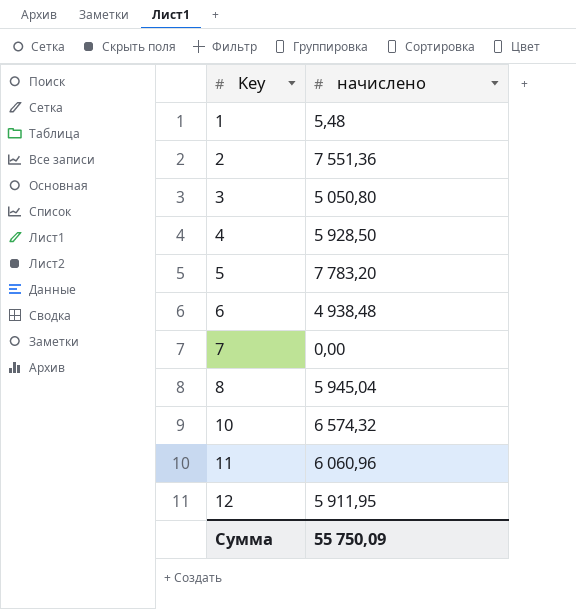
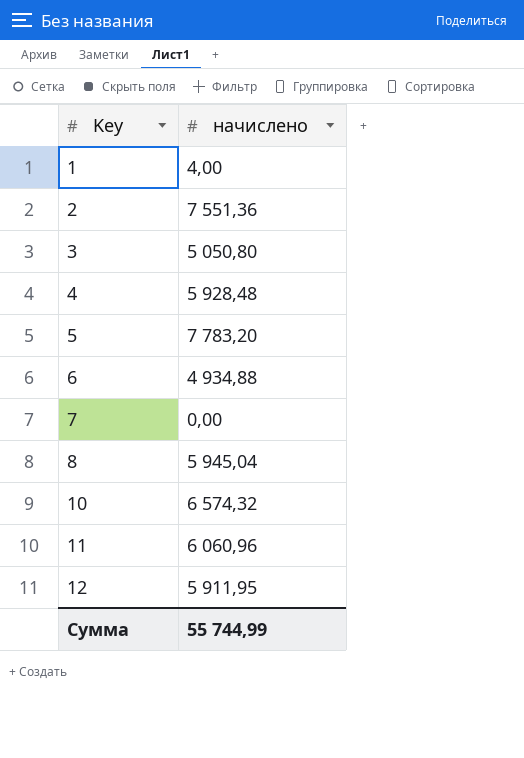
1 | начислено: 5,48 -> 4,00
4 | начислено: 5 928,50 -> 5 928,48
6 | начислено: 4 938,48 -> 4 934,88
Сумма | начислено: 55 750,09 -> 55 744,99

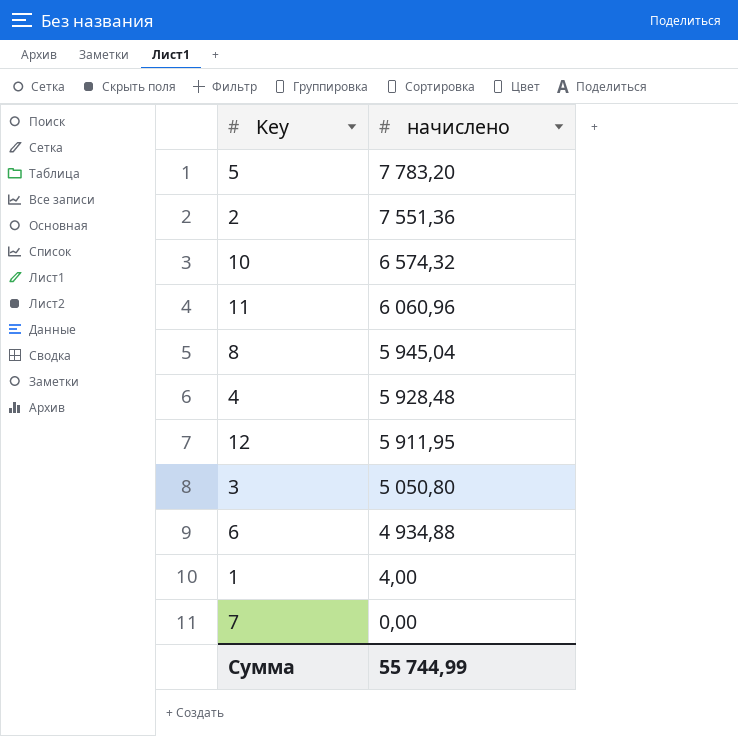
row order: Key ascending -> начислено descending

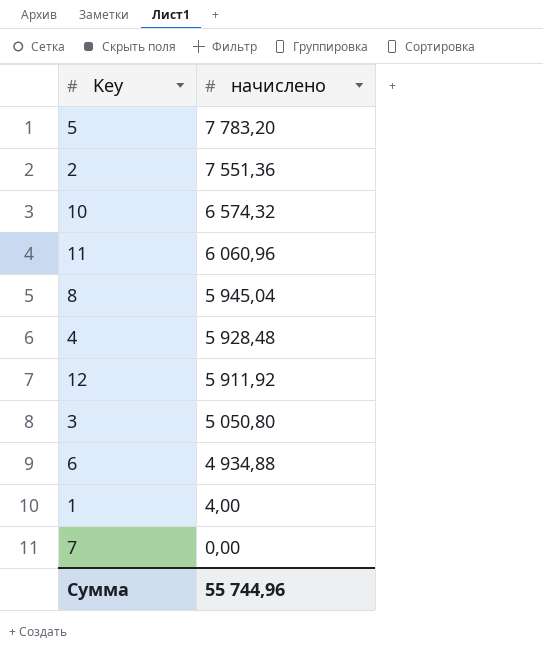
12 | начислено: 5 911,95 -> 5 911,92
Сумма | начислено: 55 744,99 -> 55 744,96

